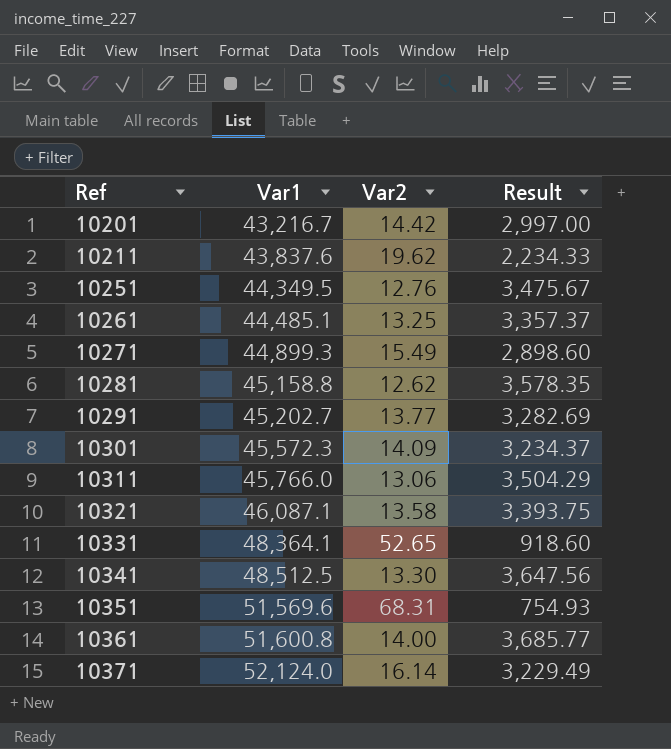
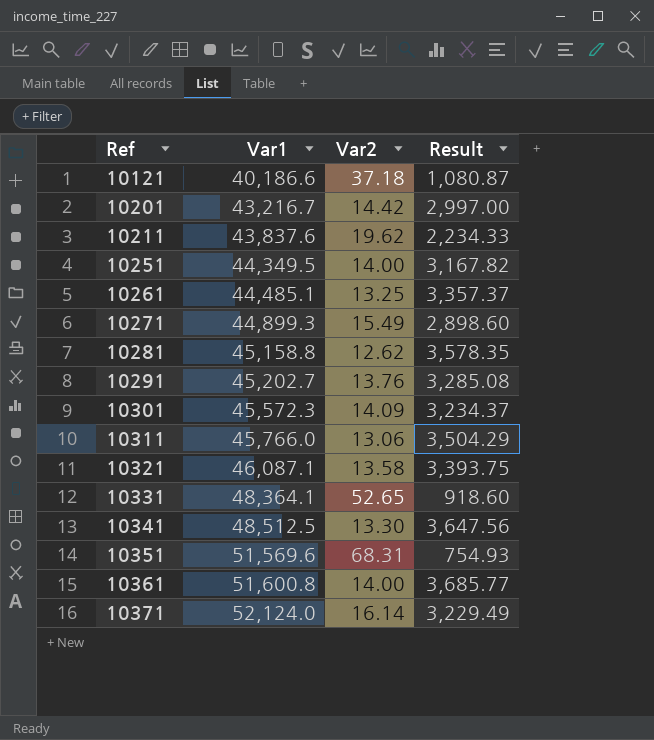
row 10121: none -> 40,186.6 | 37.18 | 1,080.87
10251 | Var2: 12.76 -> 14.00
10251 | Result: 3,475.67 -> 3,167.82
10291 | Var2: 13.77 -> 13.76
10291 | Result: 3,282.69 -> 3,285.08

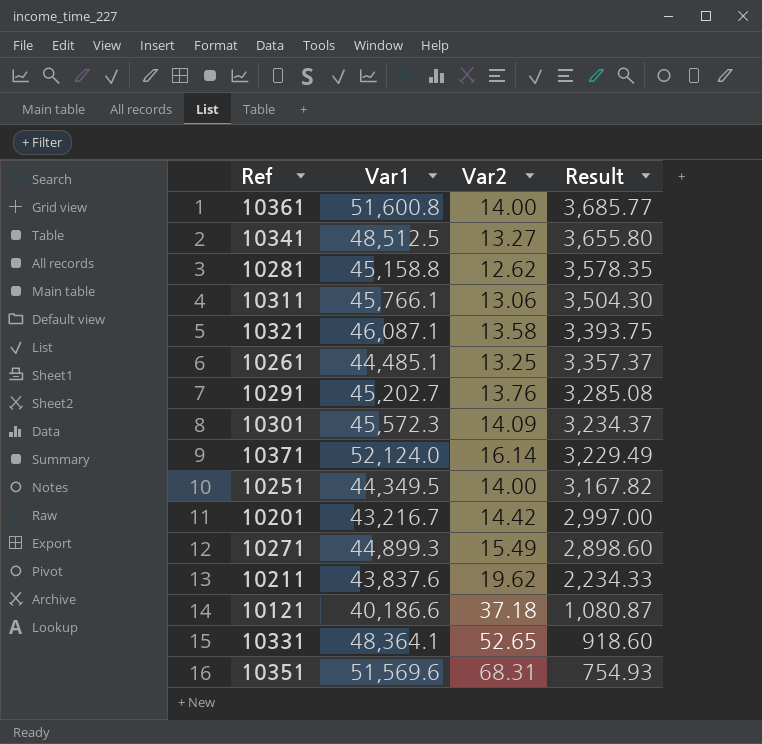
row order: Ref ascending -> Result descending
10341 | Var2: 13.30 -> 13.27
10341 | Result: 3,647.56 -> 3,655.80
10311 | Var1: 45,766.0 -> 45,766.1
10311 | Result: 3,504.29 -> 3,504.30

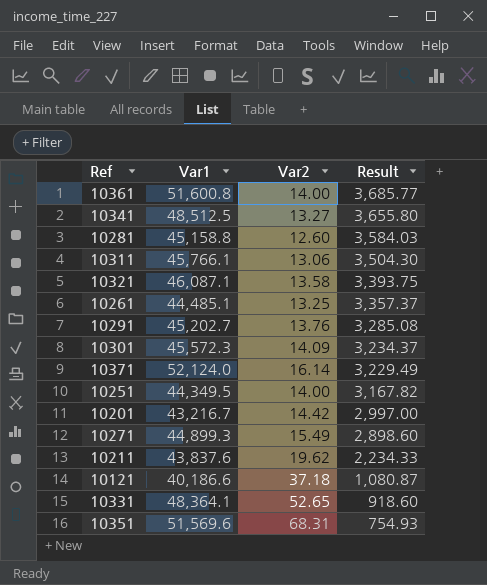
10281 | Var2: 12.62 -> 12.60
10281 | Result: 3,578.35 -> 3,584.03

